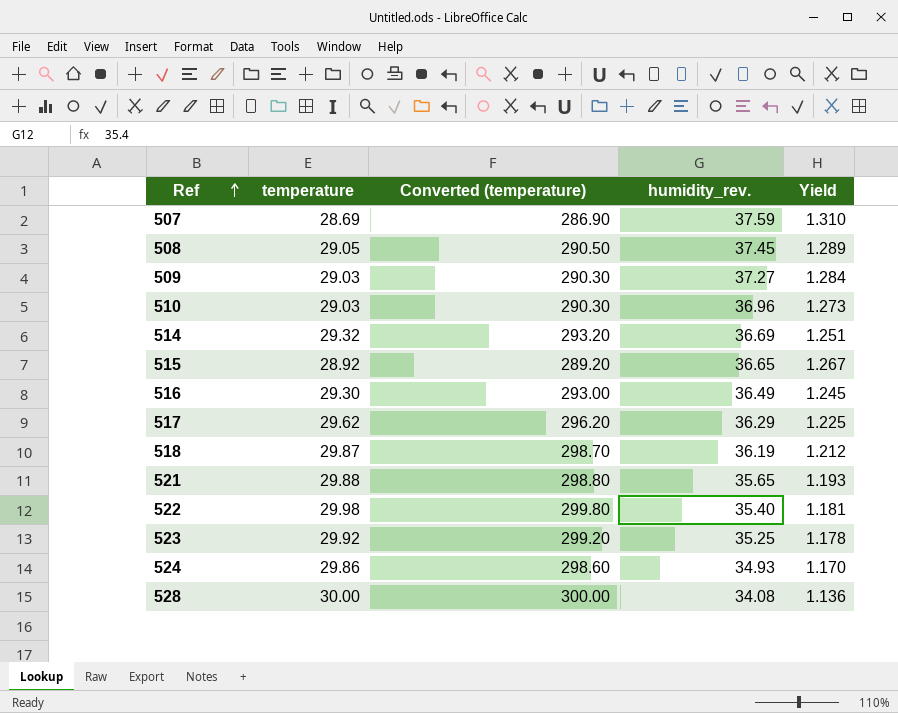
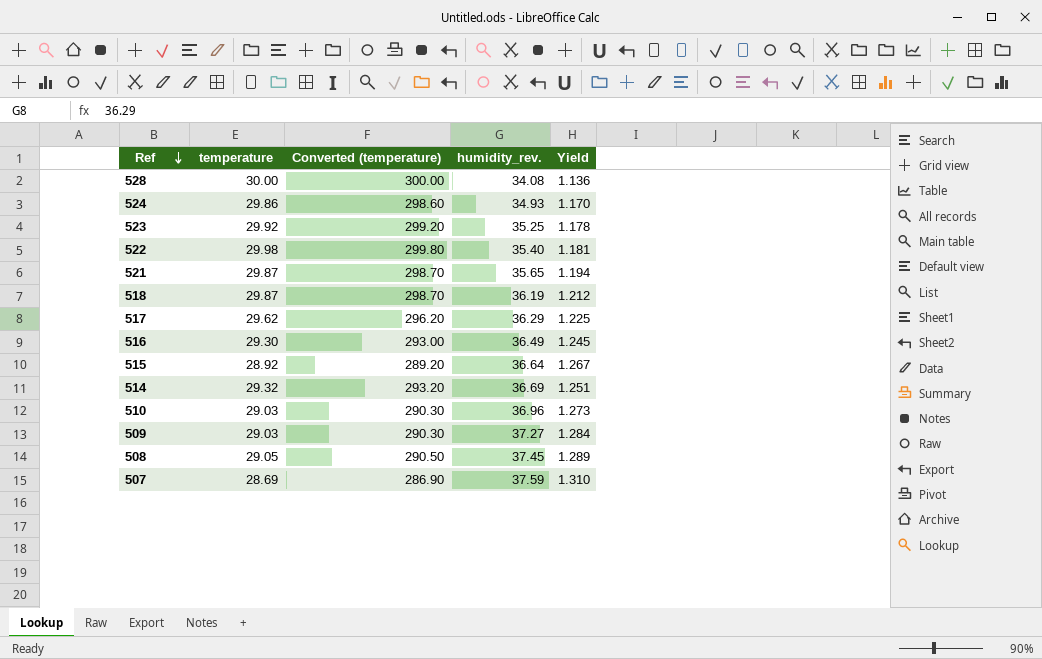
row order: Ref ascending -> Ref descending
521 | temperature: 29.88 -> 29.87
521 | Converted (temperature): 298.80 -> 298.70
521 | Yield: 1.193 -> 1.194
515 | humidity_rev.: 36.65 -> 36.64

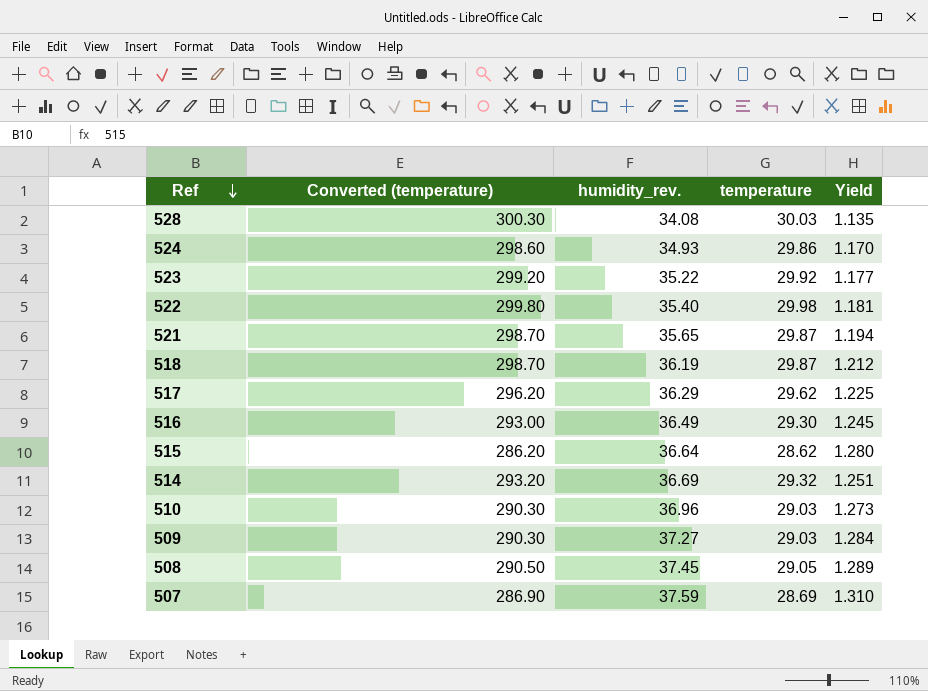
column temperature | position: 2 -> 4
528 | Converted (temperature): 300.00 -> 300.30
528 | temperature: 30.00 -> 30.03
528 | Yield: 1.136 -> 1.135
523 | humidity_rev.: 35.25 -> 35.22
523 | Yield: 1.178 -> 1.177
515 | Converted (temperature): 289.20 -> 286.20
515 | temperature: 28.92 -> 28.62
515 | Yield: 1.267 -> 1.280

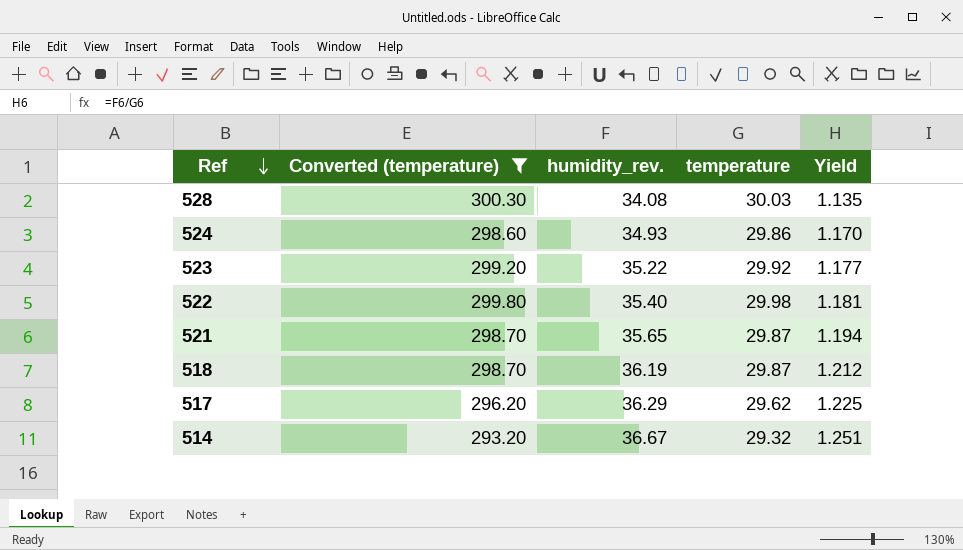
filter: none -> Converted (temperature) >= 293.20
514 | humidity_rev.: 36.69 -> 36.67

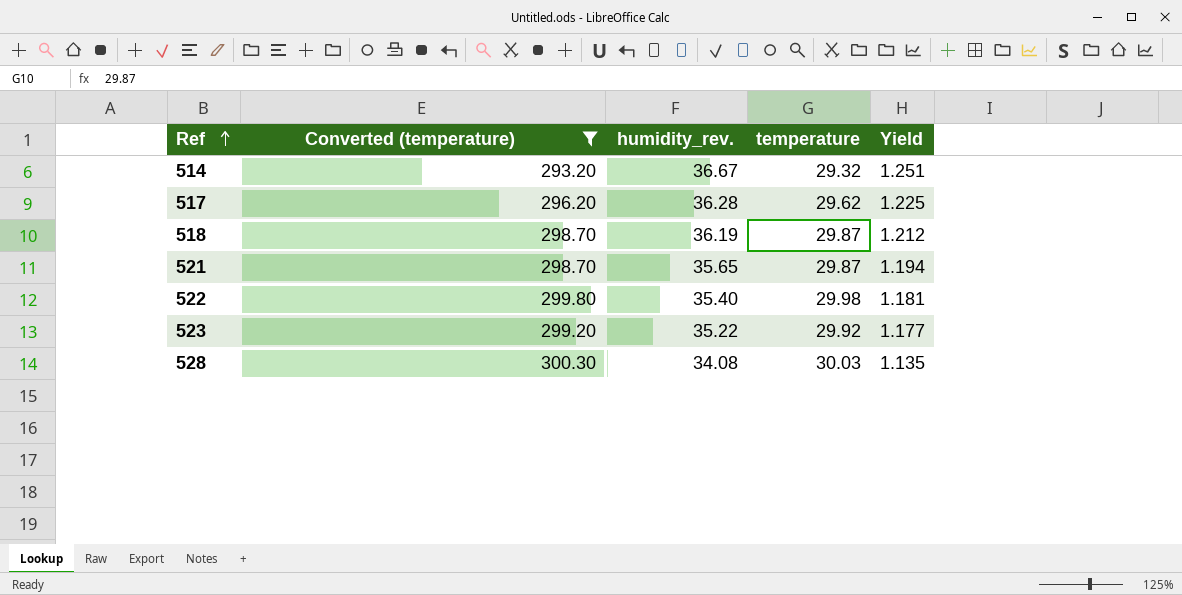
row order: Ref descending -> Ref ascending
row 524: 298.60 | 34.93 | 29.86 | 1.170 -> none
517 | humidity_rev.: 36.29 -> 36.28

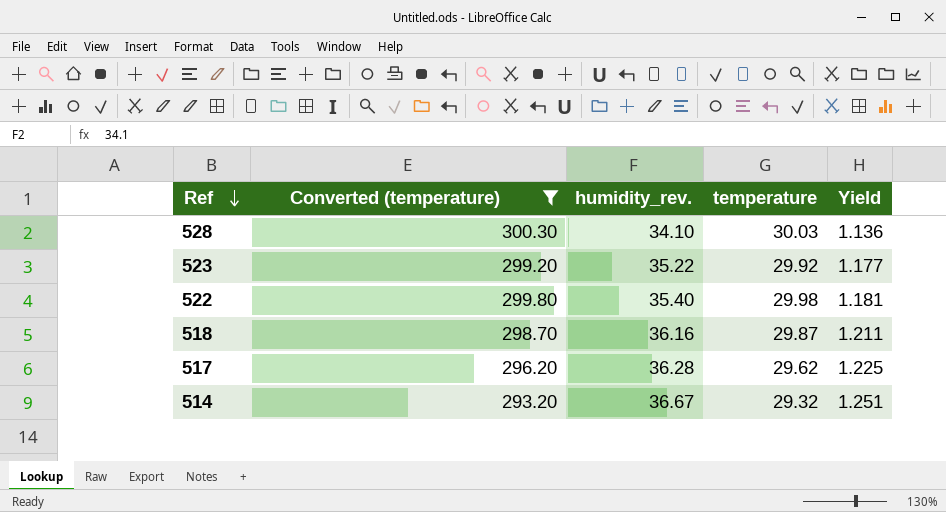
row order: Ref ascending -> Ref descending
row 521: 298.70 | 35.65 | 29.87 | 1.194 -> none
528 | humidity_rev.: 34.08 -> 34.10
528 | Yield: 1.135 -> 1.136
518 | humidity_rev.: 36.19 -> 36.16
518 | Yield: 1.212 -> 1.211

